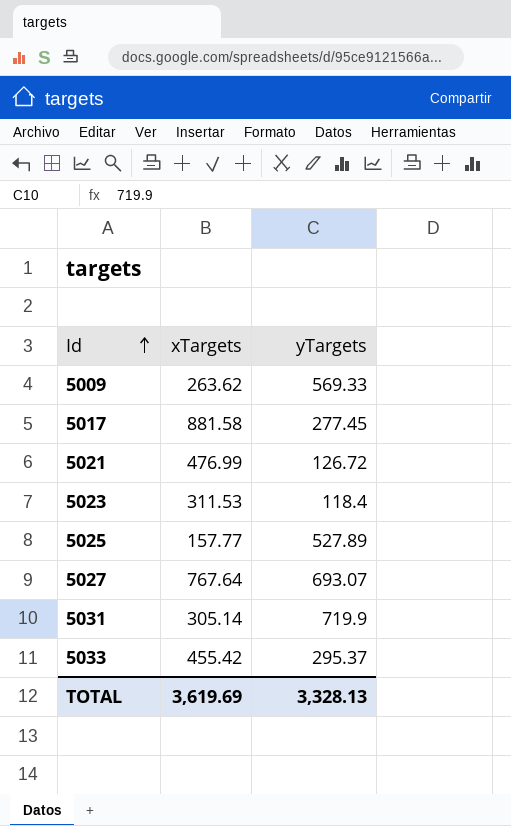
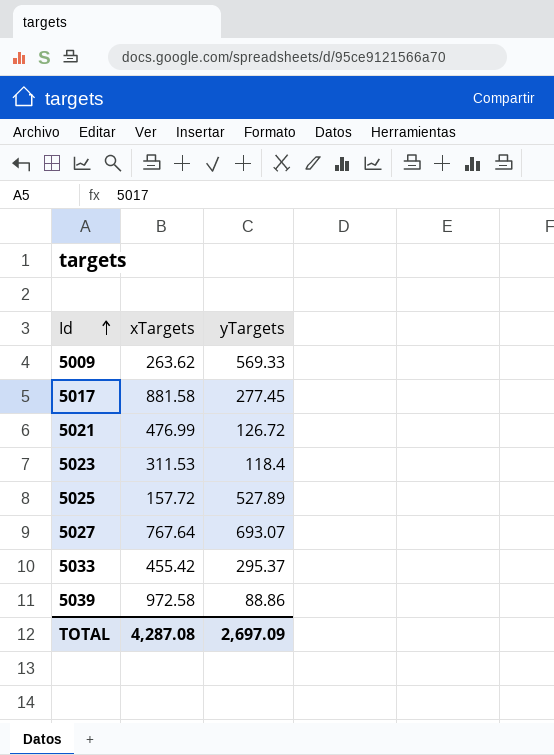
row 5031: 305.14 | 719.9 -> none
5025 | xTargets: 157.77 -> 157.72
row 5039: none -> 972.58 | 88.86
TOTAL | xTargets: 3,619.69 -> 4,287.08
TOTAL | yTargets: 3,328.13 -> 2,697.09

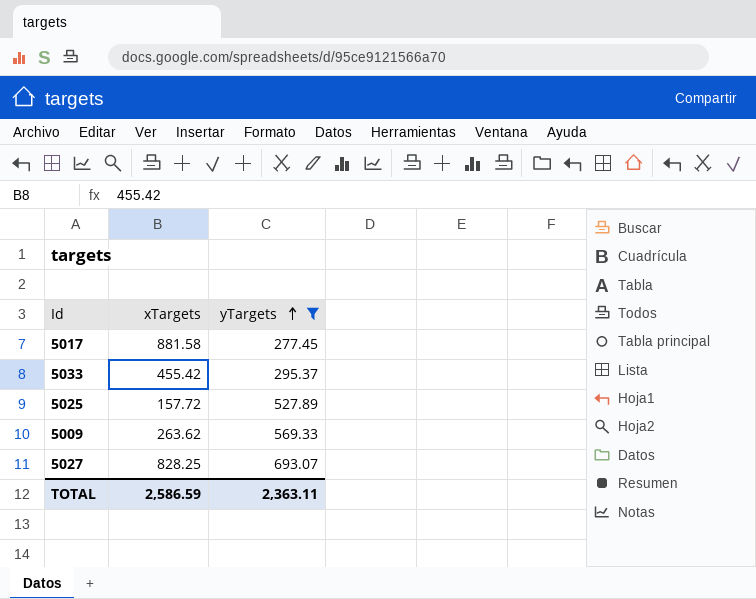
filter: none -> yTargets >= 277.45
row order: Id ascending -> yTargets ascending
5027 | xTargets: 767.64 -> 828.25
TOTAL | xTargets: 4,287.08 -> 2,586.59
TOTAL | yTargets: 2,697.09 -> 2,363.11

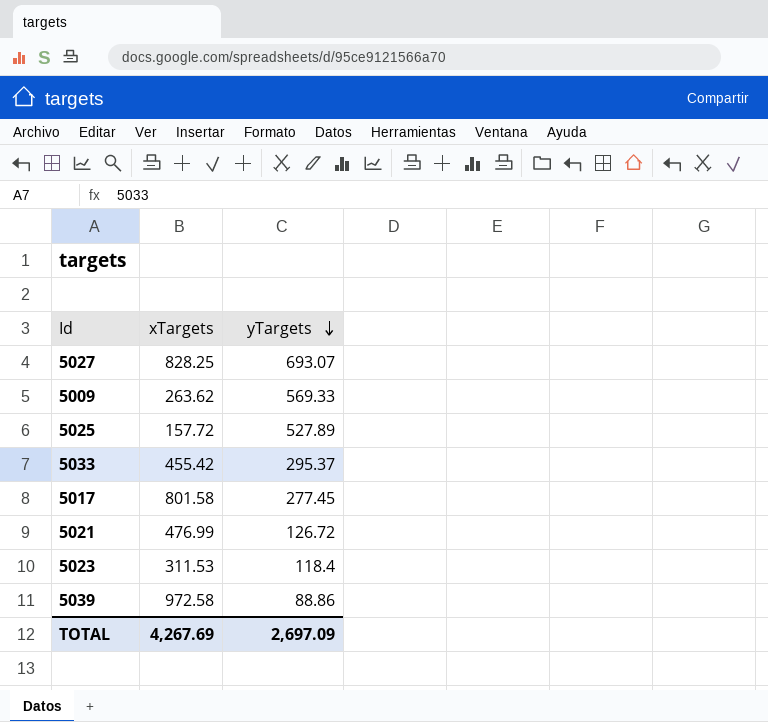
filter: yTargets >= 277.45 -> none
row order: yTargets ascending -> yTargets descending
5017 | xTargets: 881.58 -> 801.58
TOTAL | xTargets: 2,586.59 -> 4,267.69
TOTAL | yTargets: 2,363.11 -> 2,697.09

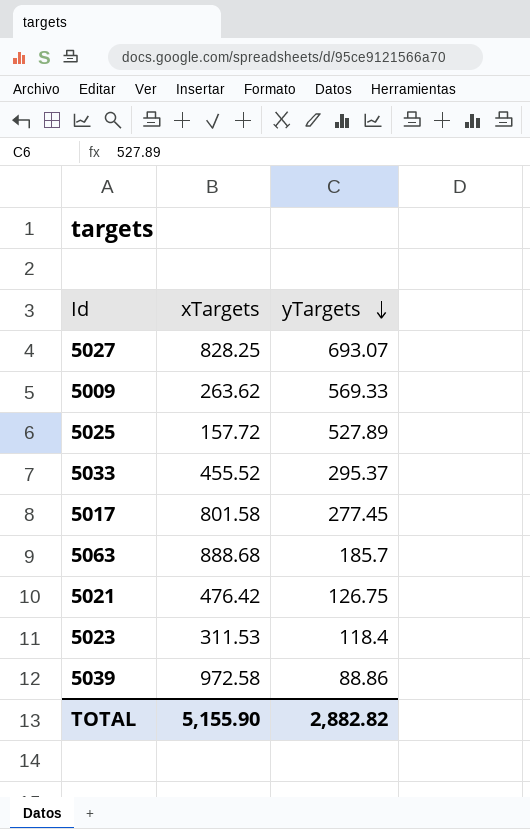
5033 | xTargets: 455.42 -> 455.52
row 5063: none -> 888.68 | 185.7
5021 | xTargets: 476.99 -> 476.42
5021 | yTargets: 126.72 -> 126.75
TOTAL | xTargets: 4,267.69 -> 5,155.90
TOTAL | yTargets: 2,697.09 -> 2,882.82

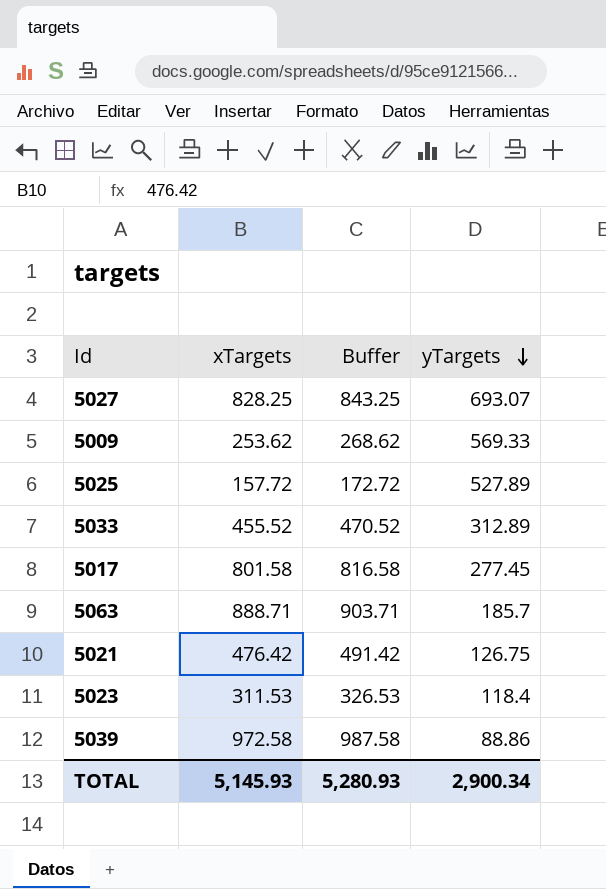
column Buffer | formula: none -> [xTargets] + 15
5009 | xTargets: 263.62 -> 253.62
5033 | yTargets: 295.37 -> 312.89
5063 | xTargets: 888.68 -> 888.71
TOTAL | xTargets: 5,155.90 -> 5,145.93
TOTAL | yTargets: 2,882.82 -> 2,900.34

